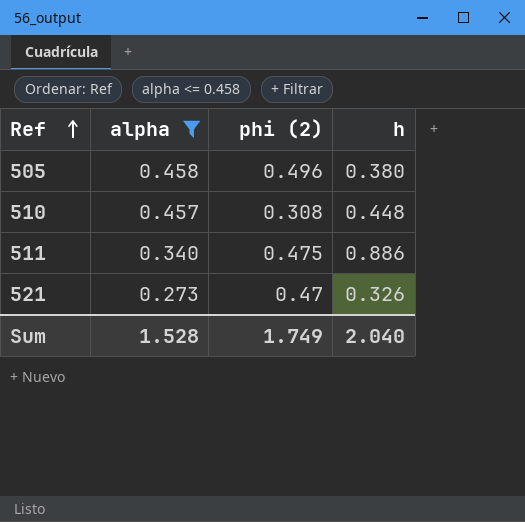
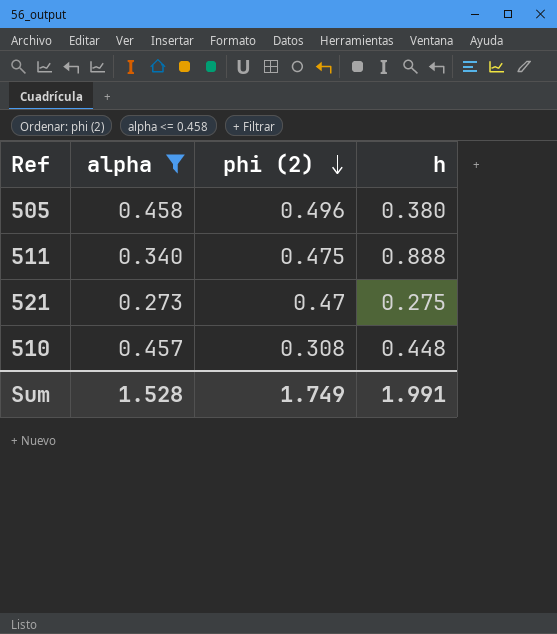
row order: Ref ascending -> phi (2) descending
511 | h: 0.886 -> 0.888
521 | h: 0.326 -> 0.275
Sum | h: 2.040 -> 1.991

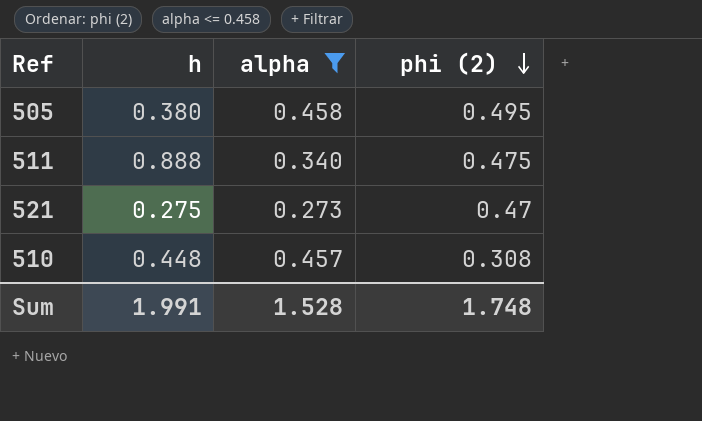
column h | position: 4 -> 2
505 | phi (2): 0.496 -> 0.495
Sum | phi (2): 1.749 -> 1.748

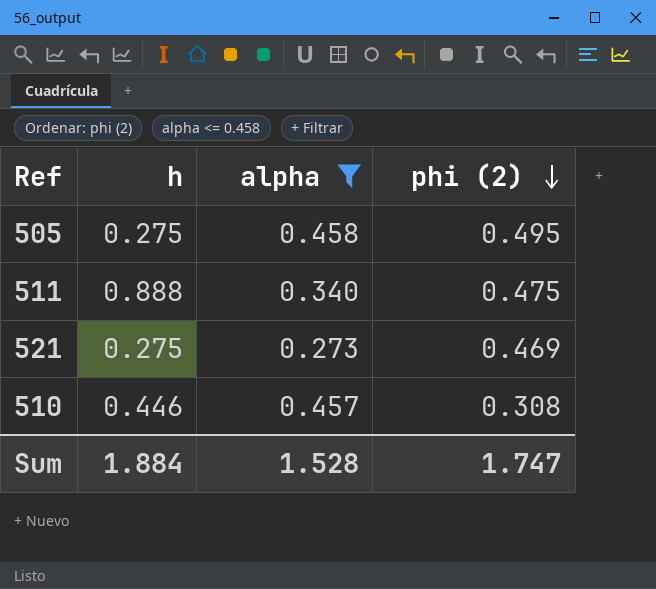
505 | h: 0.380 -> 0.275
521 | phi (2): 0.47 -> 0.469
510 | h: 0.448 -> 0.446
Sum | h: 1.991 -> 1.884
Sum | phi (2): 1.748 -> 1.747

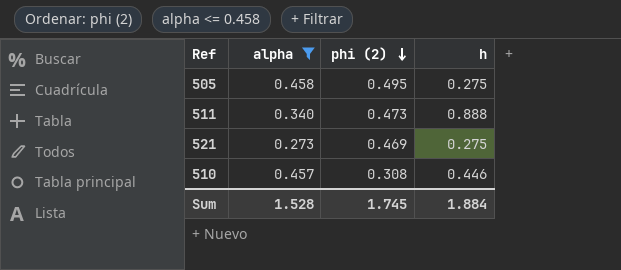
column h | position: 2 -> 4
511 | phi (2): 0.475 -> 0.473
Sum | phi (2): 1.747 -> 1.745

